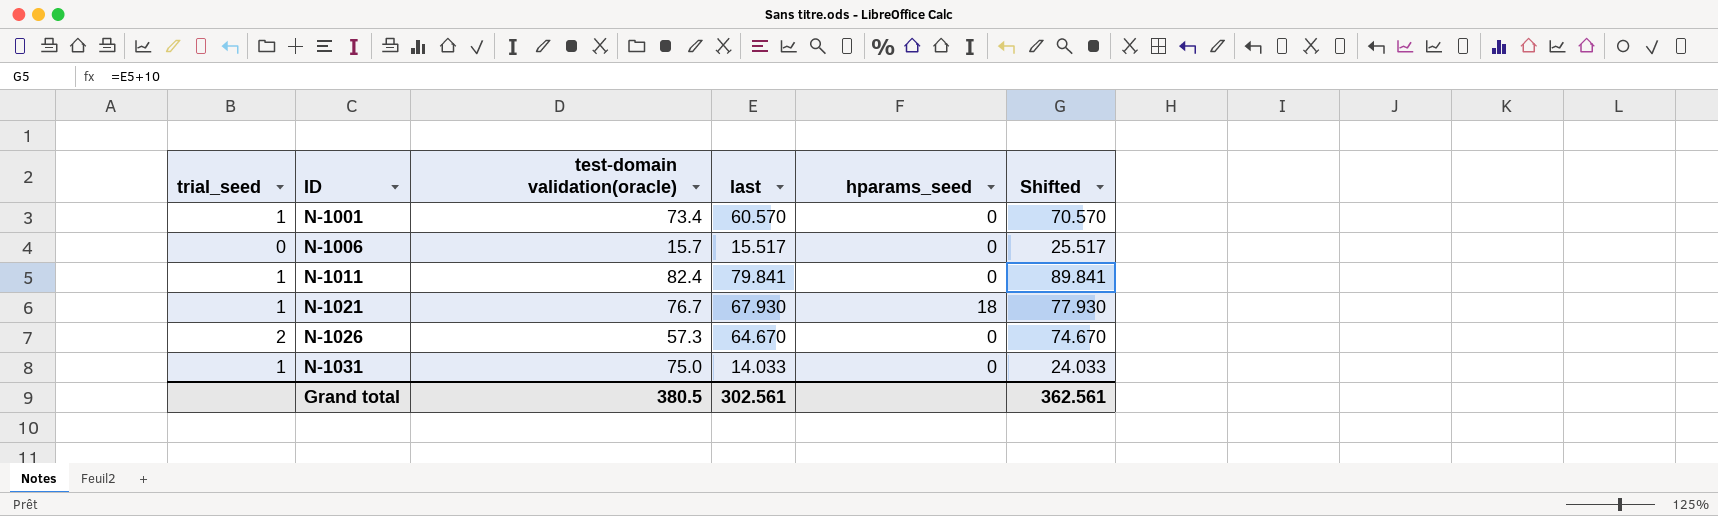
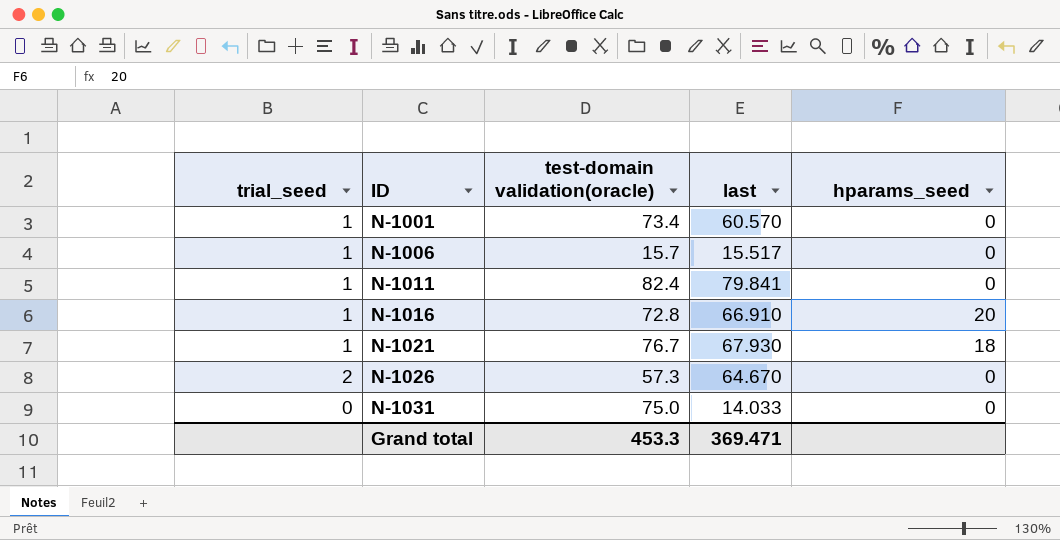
column Shifted | formula: [last] + 10 -> none
N-1006 | trial_seed: 0 -> 1
row N-1016: none -> 1 | 72.8 | 66.910 | 20
N-1031 | trial_seed: 1 -> 0
Grand total | test-domain validation(oracle): 380.5 -> 453.3
Grand total | last: 302.561 -> 369.471

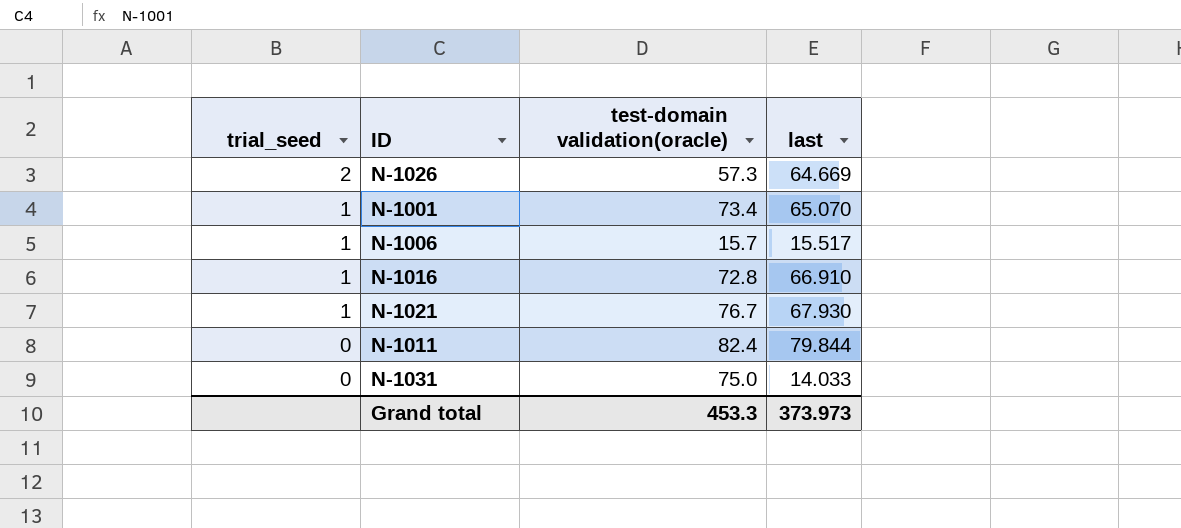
row order: ID ascending -> trial_seed descending
column hparams_seed | position: 5 -> none
N-1026 | last: 64.670 -> 64.669
N-1001 | last: 60.570 -> 65.070
N-1011 | trial_seed: 1 -> 0
N-1011 | last: 79.841 -> 79.844
Grand total | last: 369.471 -> 373.973

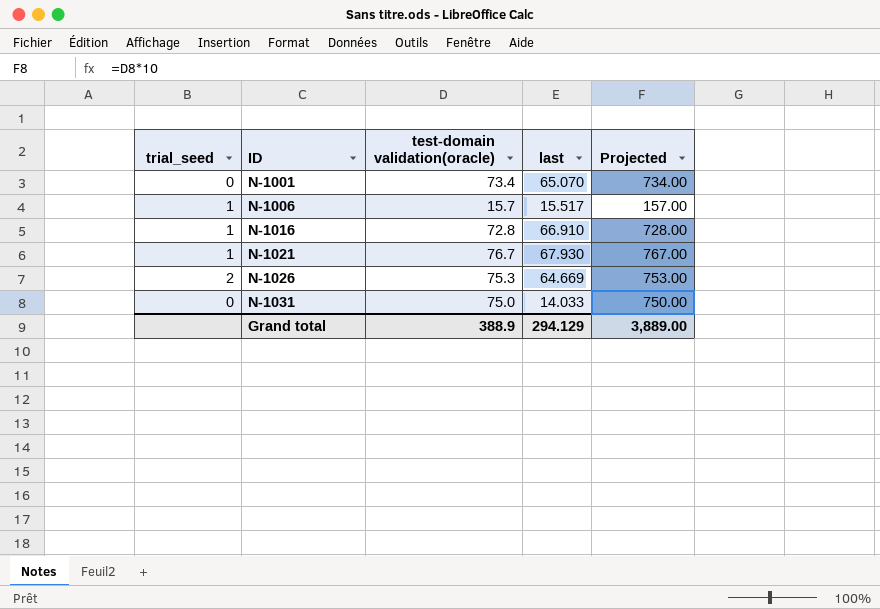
row order: trial_seed descending -> ID ascending
column Projected | formula: none -> [test-domain validation(oracle)] * 10
row N-1011: 0 | 82.4 | 79.844 -> none
N-1001 | trial_seed: 1 -> 0
N-1026 | test-domain validation(oracle): 57.3 -> 75.3
Grand total | test-domain validation(oracle): 453.3 -> 388.9
Grand total | last: 373.973 -> 294.129

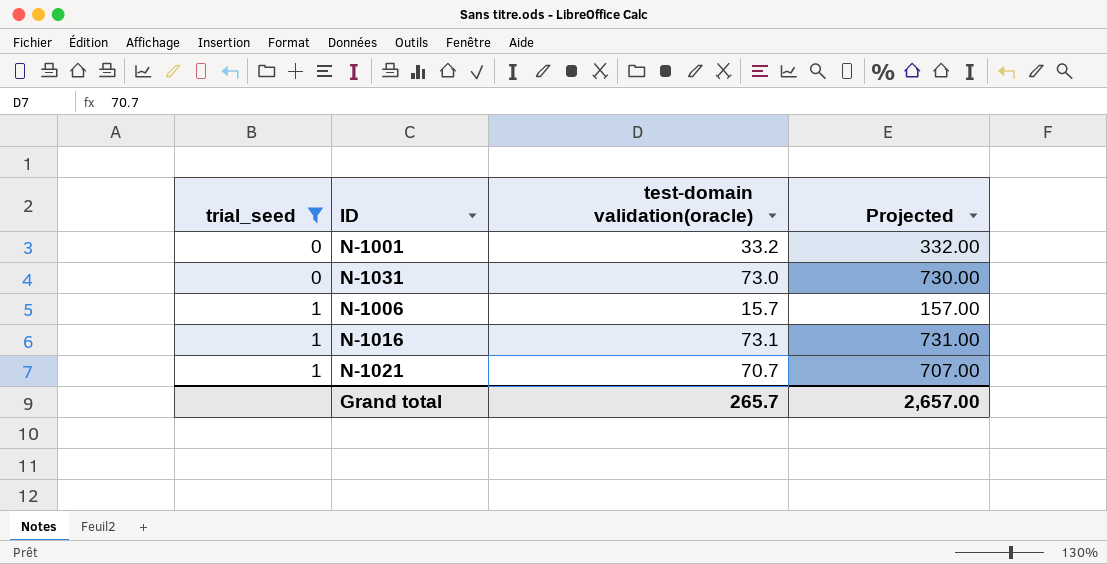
filter: none -> trial_seed != 2
row order: ID ascending -> trial_seed ascending
column last | position: 4 -> none
N-1001 | test-domain validation(oracle): 73.4 -> 33.2
N-1001 | Projected: 734.00 -> 332.00
N-1031 | test-domain validation(oracle): 75.0 -> 73.0
N-1031 | Projected: 750.00 -> 730.00
N-1016 | test-domain validation(oracle): 72.8 -> 73.1
N-1016 | Projected: 728.00 -> 731.00
N-1021 | test-domain validation(oracle): 76.7 -> 70.7
N-1021 | Projected: 767.00 -> 707.00
Grand total | test-domain validation(oracle): 388.9 -> 265.7
Grand total | Projected: 3,889.00 -> 2,657.00

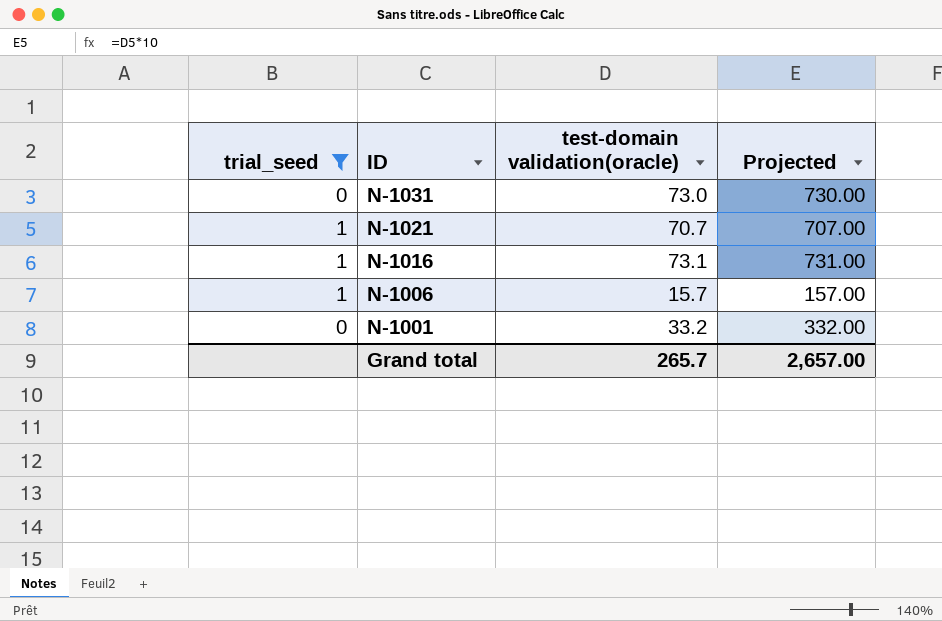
row order: trial_seed ascending -> ID descending

